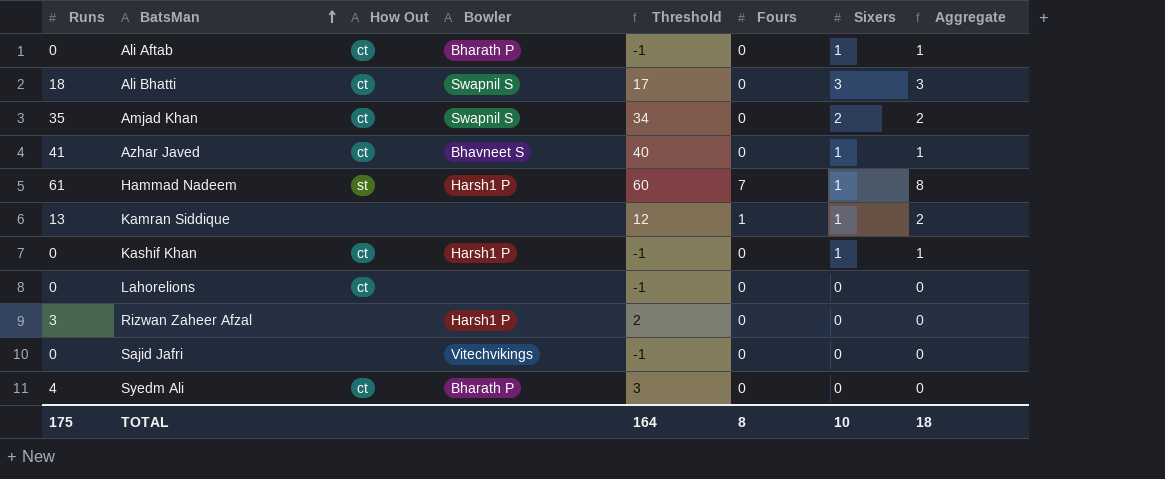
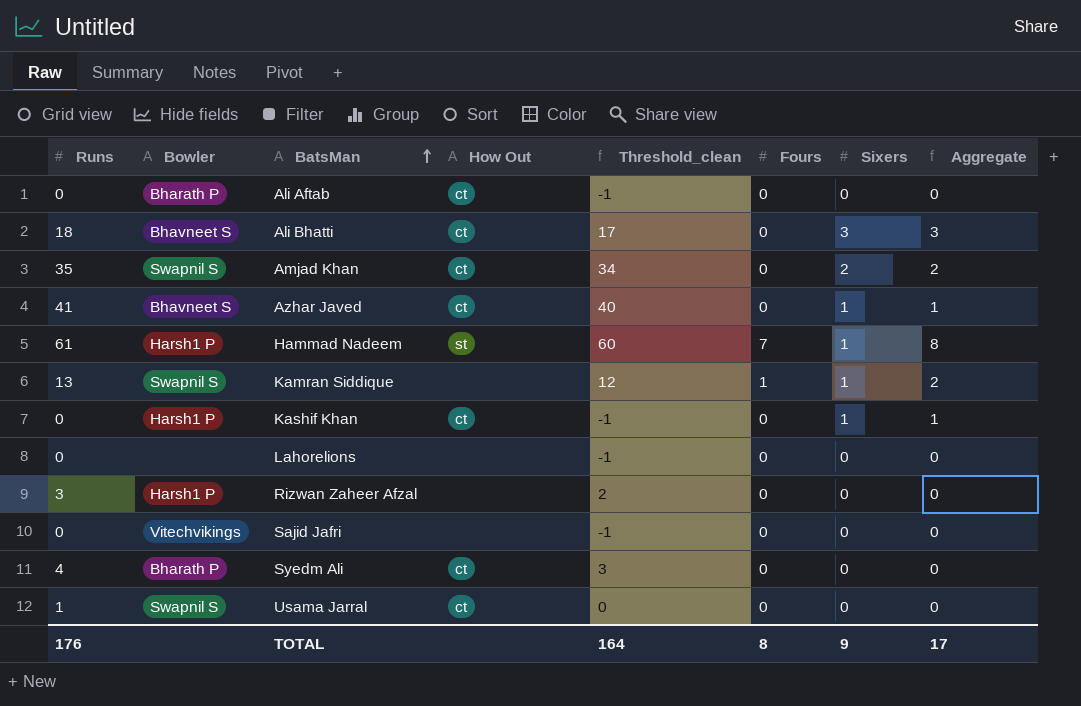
column Bowler | position: 4 -> 2
column name: Threshold -> Threshold_clean
Ali Aftab | Sixers: 1 -> 0
Ali Aftab | Aggregate: 1 -> 0
Ali Bhatti | Bowler: Swapnil S -> Bhavneet S
Kamran Siddique | Bowler: none -> Swapnil S
Lahorelions | How Out: ct -> none
row Usama Jarral: none -> 1 | Swapnil S | ct | 0 | 0 | 0 | 0
TOTAL | Runs: 175 -> 176
TOTAL | Sixers: 10 -> 9
TOTAL | Aggregate: 18 -> 17

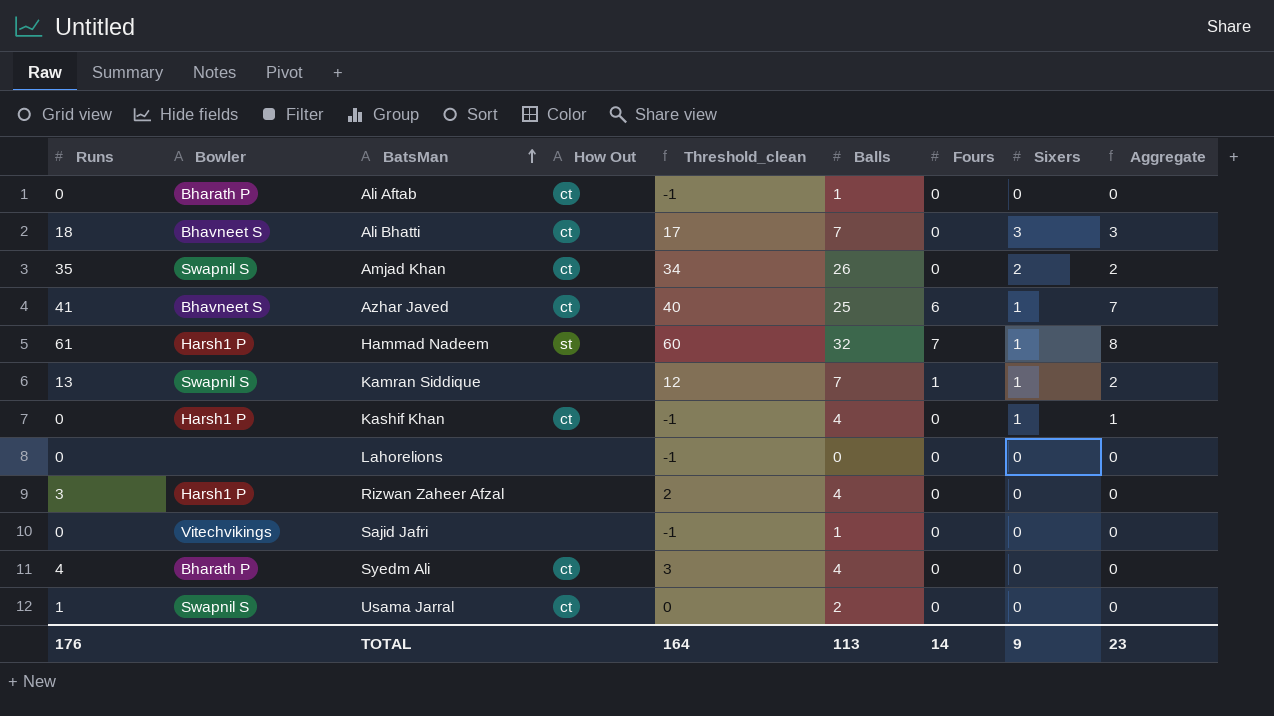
column Balls | position: none -> 6
Azhar Javed | Fours: 0 -> 6
Azhar Javed | Aggregate: 1 -> 7
TOTAL | Fours: 8 -> 14
TOTAL | Aggregate: 17 -> 23

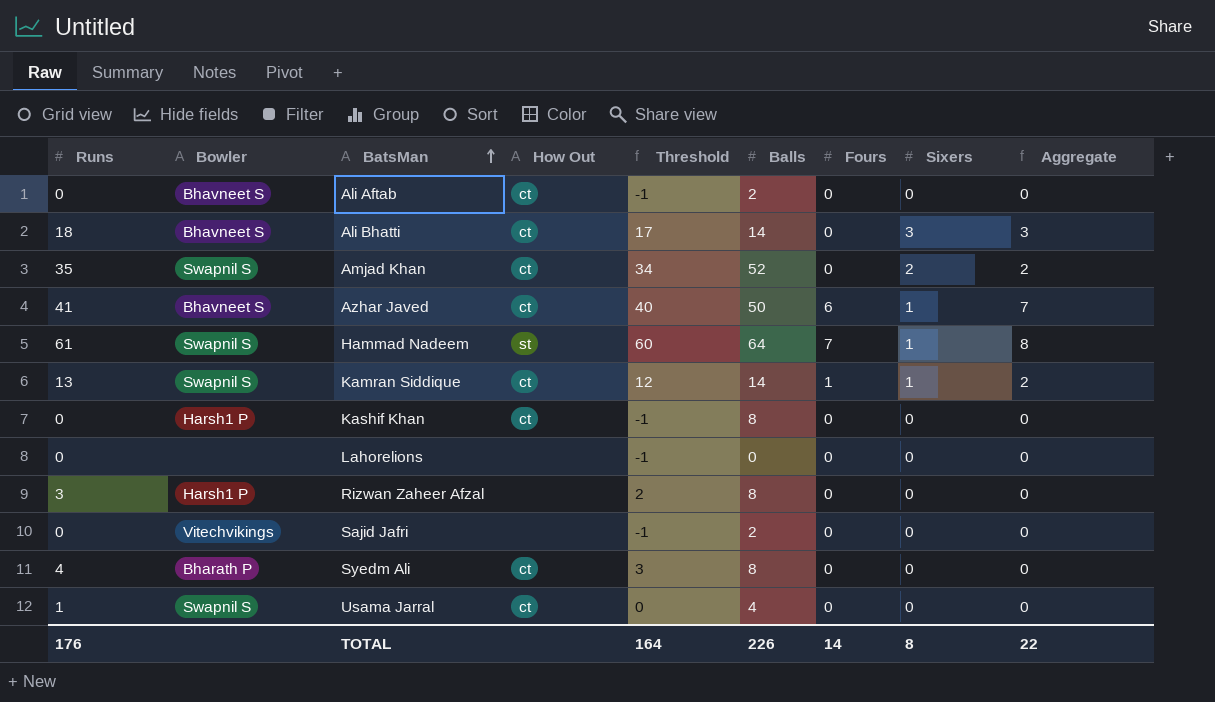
column name: Threshold_clean -> Threshold
Ali Aftab | Bowler: Bharath P -> Bhavneet S
Ali Aftab | Balls: 1 -> 2
Ali Bhatti | Balls: 7 -> 14
Amjad Khan | Balls: 26 -> 52
Azhar Javed | Balls: 25 -> 50
Hammad Nadeem | Bowler: Harsh1 P -> Swapnil S
Hammad Nadeem | Balls: 32 -> 64
Kamran Siddique | How Out: none -> ct
Kamran Siddique | Balls: 7 -> 14
Kashif Khan | Balls: 4 -> 8
Kashif Khan | Sixers: 1 -> 0
Kashif Khan | Aggregate: 1 -> 0
Rizwan Zaheer Afzal | Balls: 4 -> 8
Sajid Jafri | Balls: 1 -> 2
Syedm Ali | Balls: 4 -> 8
Usama Jarral | Balls: 2 -> 4
TOTAL | Balls: 113 -> 226
TOTAL | Sixers: 9 -> 8
TOTAL | Aggregate: 23 -> 22

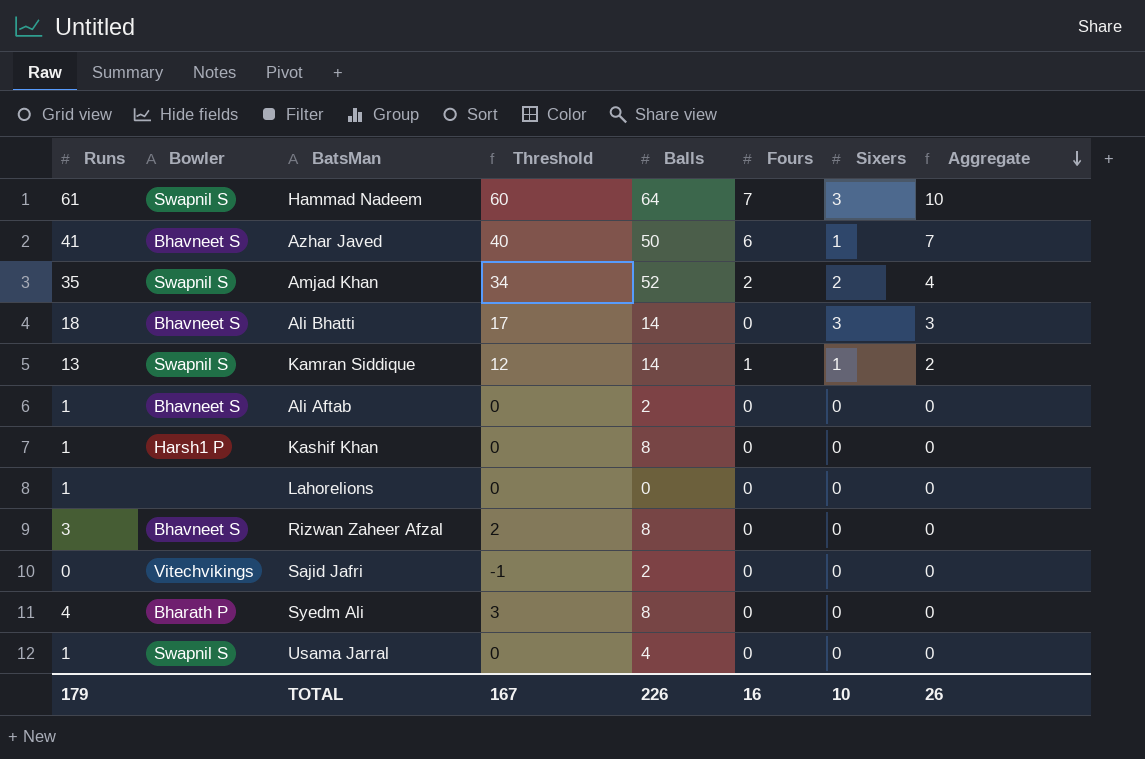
row order: BatsMan ascending -> Aggregate descending
column How Out | position: 4 -> none
Hammad Nadeem | Sixers: 1 -> 3
Hammad Nadeem | Aggregate: 8 -> 10
Amjad Khan | Fours: 0 -> 2
Amjad Khan | Aggregate: 2 -> 4
Ali Aftab | Runs: 0 -> 1
Ali Aftab | Threshold: -1 -> 0
Kashif Khan | Runs: 0 -> 1
Kashif Khan | Threshold: -1 -> 0
Lahorelions | Runs: 0 -> 1
Lahorelions | Threshold: -1 -> 0
Rizwan Zaheer Afzal | Bowler: Harsh1 P -> Bhavneet S
TOTAL | Runs: 176 -> 179
TOTAL | Threshold: 164 -> 167
TOTAL | Fours: 14 -> 16
TOTAL | Sixers: 8 -> 10
TOTAL | Aggregate: 22 -> 26

